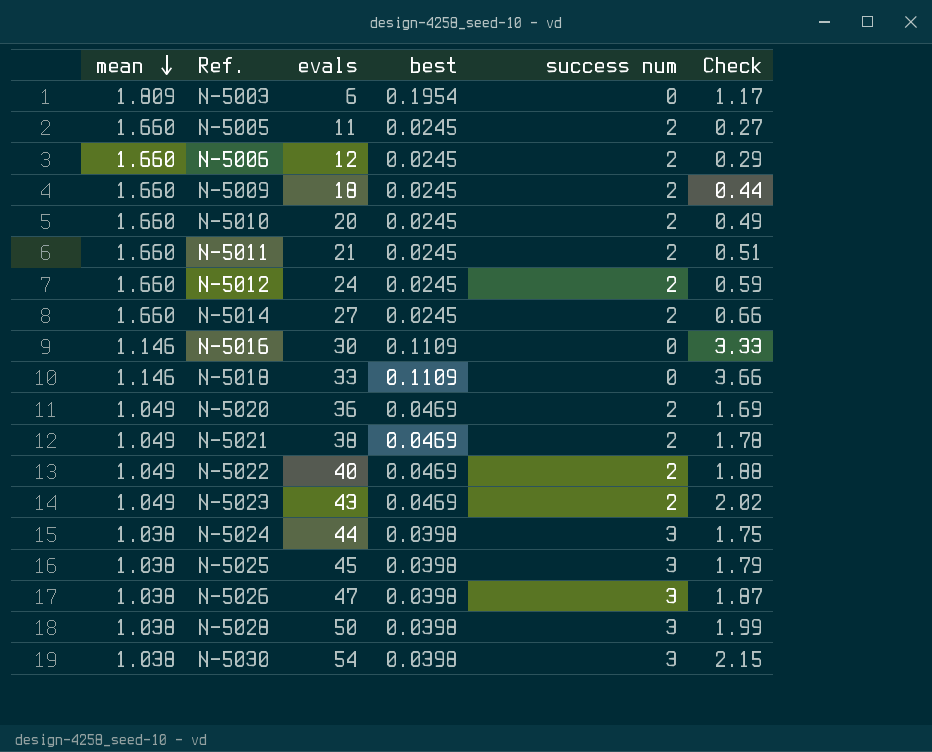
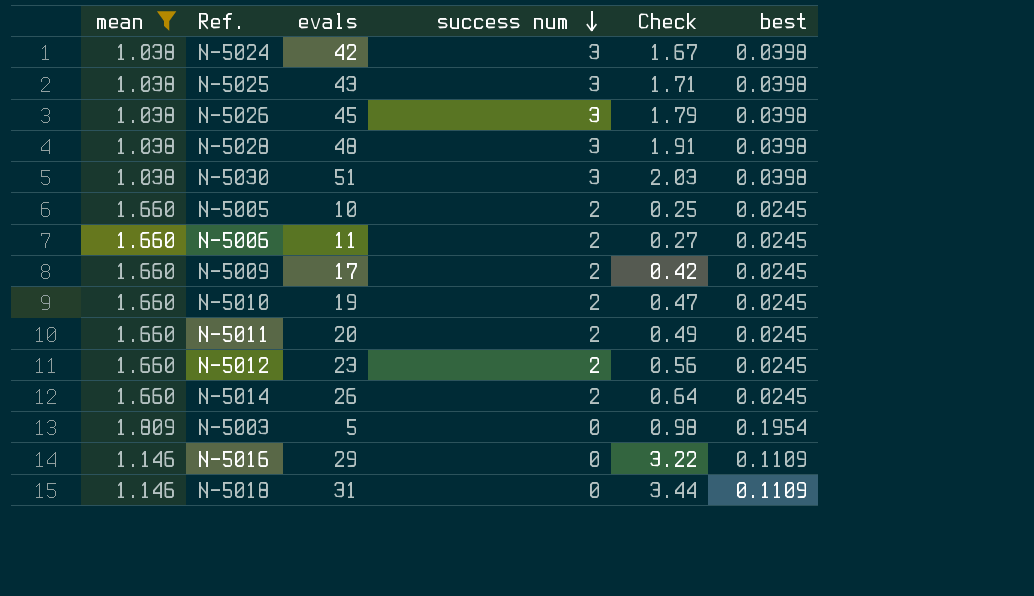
filter: none -> mean != 1.049
row order: mean descending -> success num descending
column best | position: 4 -> 6
N-5024 | evals: 44 -> 42
N-5024 | Check: 1.75 -> 1.67
N-5025 | evals: 45 -> 43
N-5025 | Check: 1.79 -> 1.71
N-5026 | evals: 47 -> 45
N-5026 | Check: 1.87 -> 1.79
N-5028 | evals: 50 -> 48
N-5028 | Check: 1.99 -> 1.91
N-5030 | evals: 54 -> 51
N-5030 | Check: 2.15 -> 2.03
N-5005 | evals: 11 -> 10
N-5005 | Check: 0.27 -> 0.25
N-5006 | evals: 12 -> 11
N-5006 | Check: 0.29 -> 0.27
N-5009 | evals: 18 -> 17
N-5009 | Check: 0.44 -> 0.42
N-5010 | evals: 20 -> 19
N-5010 | Check: 0.49 -> 0.47
N-5011 | evals: 21 -> 20
N-5011 | Check: 0.51 -> 0.49
N-5012 | evals: 24 -> 23
N-5012 | Check: 0.59 -> 0.56
N-5014 | evals: 27 -> 26
N-5014 | Check: 0.66 -> 0.64
N-5003 | evals: 6 -> 5
N-5003 | Check: 1.17 -> 0.98
N-5016 | evals: 30 -> 29
N-5016 | Check: 3.33 -> 3.22
N-5018 | evals: 33 -> 31
N-5018 | Check: 3.66 -> 3.44

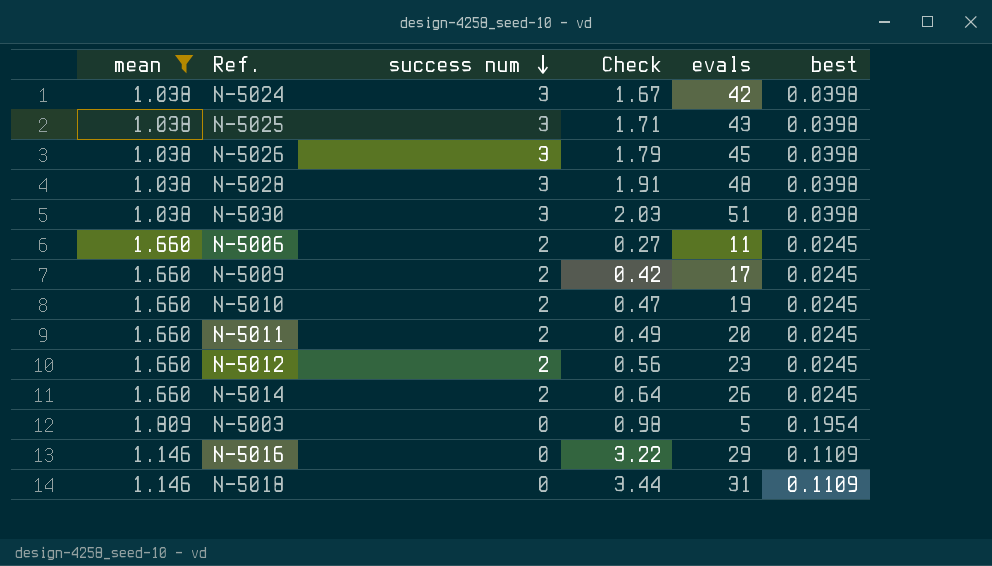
column evals | position: 3 -> 5
row N-5005: 1.660 | 10 | 2 | 0.25 | 0.0245 -> none

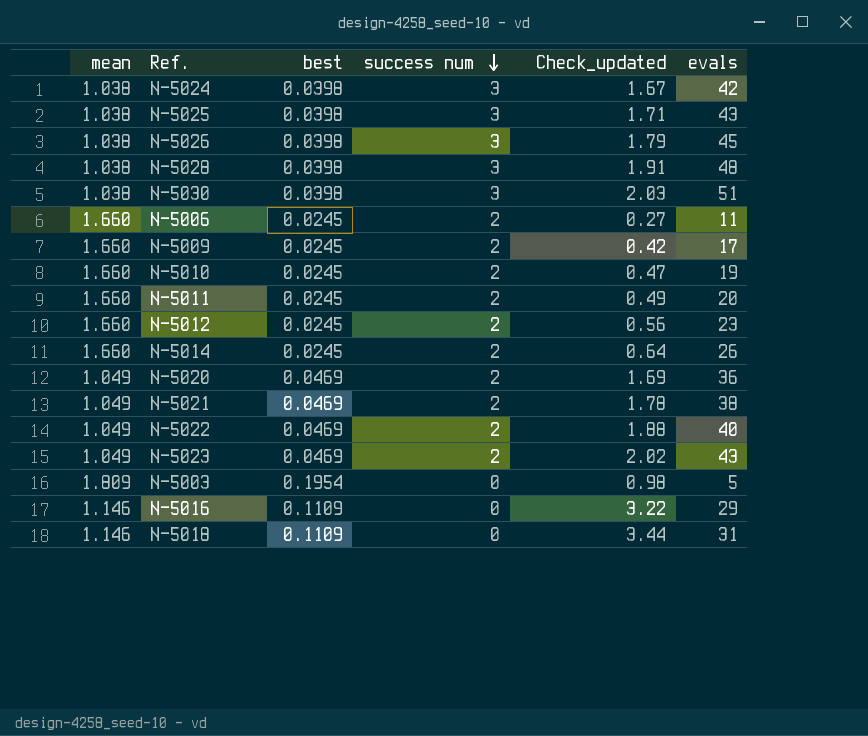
filter: mean != 1.049 -> none
column best | position: 6 -> 3
column name: Check -> Check_updated

